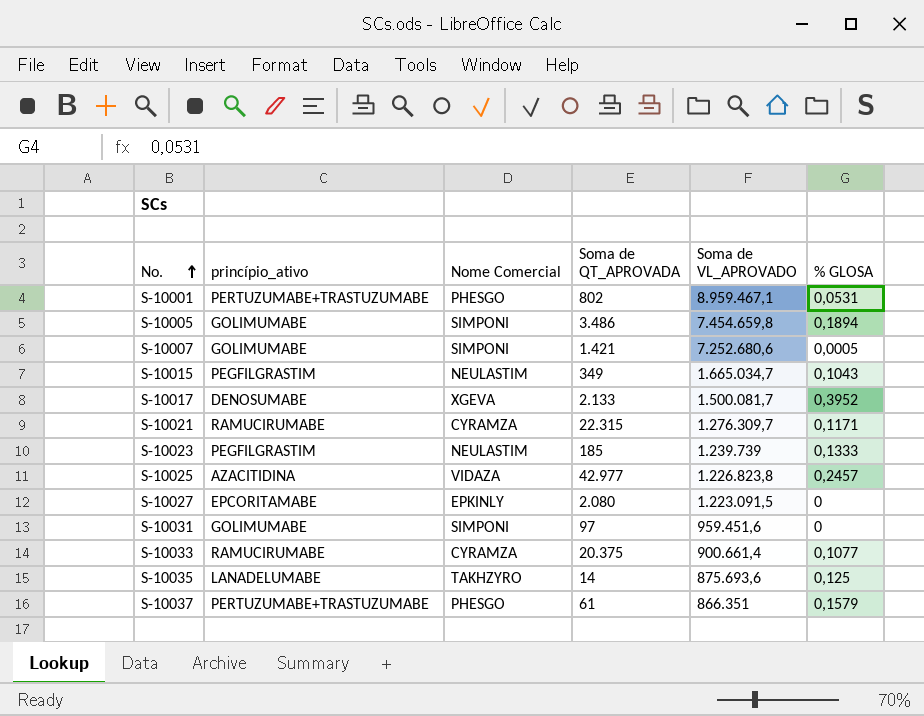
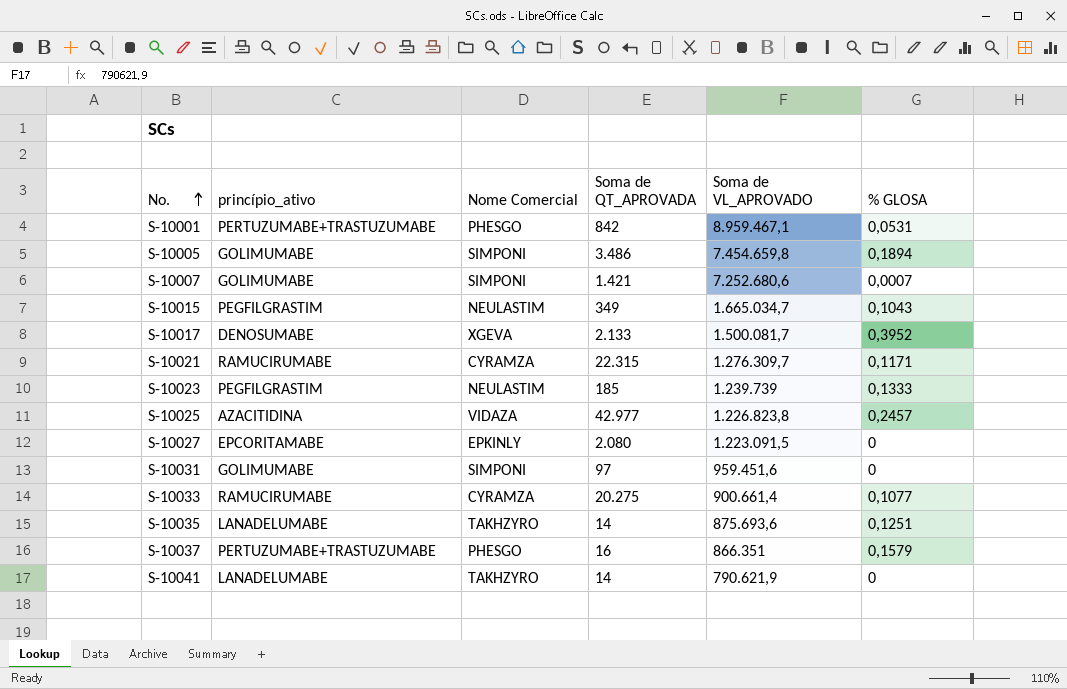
S-10001 | Soma de QT_APROVADA: 802 -> 842
S-10007 | % GLOSA: 0,0005 -> 0,0007
S-10033 | Soma de QT_APROVADA: 20.375 -> 20.275
S-10035 | % GLOSA: 0,125 -> 0,1251
S-10037 | Soma de QT_APROVADA: 61 -> 16
row S-10041: none -> LANADELUMABE | TAKHZYRO | 14 | 790.621,9 | 0

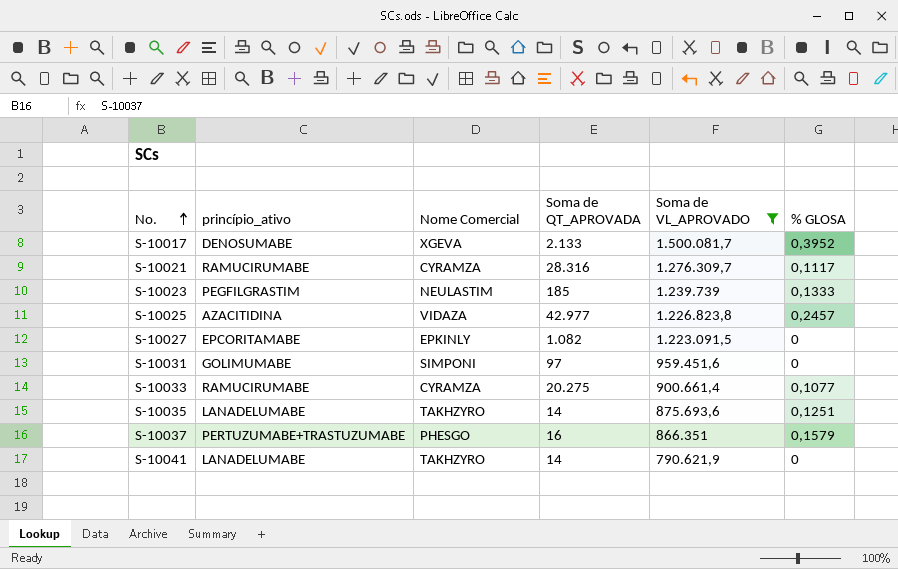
filter: none -> Soma de VL_APROVADO <= 1.500.081,7
S-10021 | Soma de QT_APROVADA: 22.315 -> 28.316
S-10021 | % GLOSA: 0,1171 -> 0,1117
S-10027 | Soma de QT_APROVADA: 2.080 -> 1.082

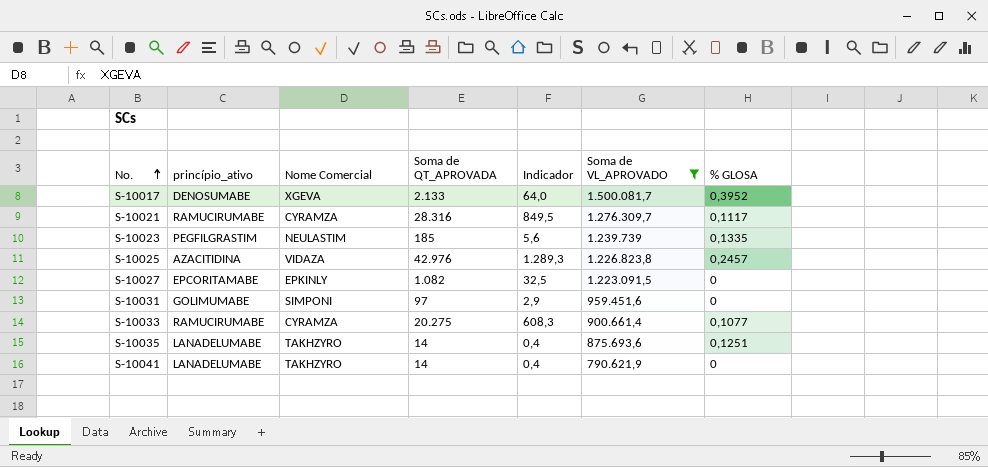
column Indicador | formula: none -> [Soma de QT_APROVADA] * 0,03
row S-10037: PERTUZUMABE+TRASTUZUMABE | PHESGO | 16 | 866.351 | 0,1579 -> none
S-10023 | % GLOSA: 0,1333 -> 0,1335
S-10025 | Soma de QT_APROVADA: 42.977 -> 42.976

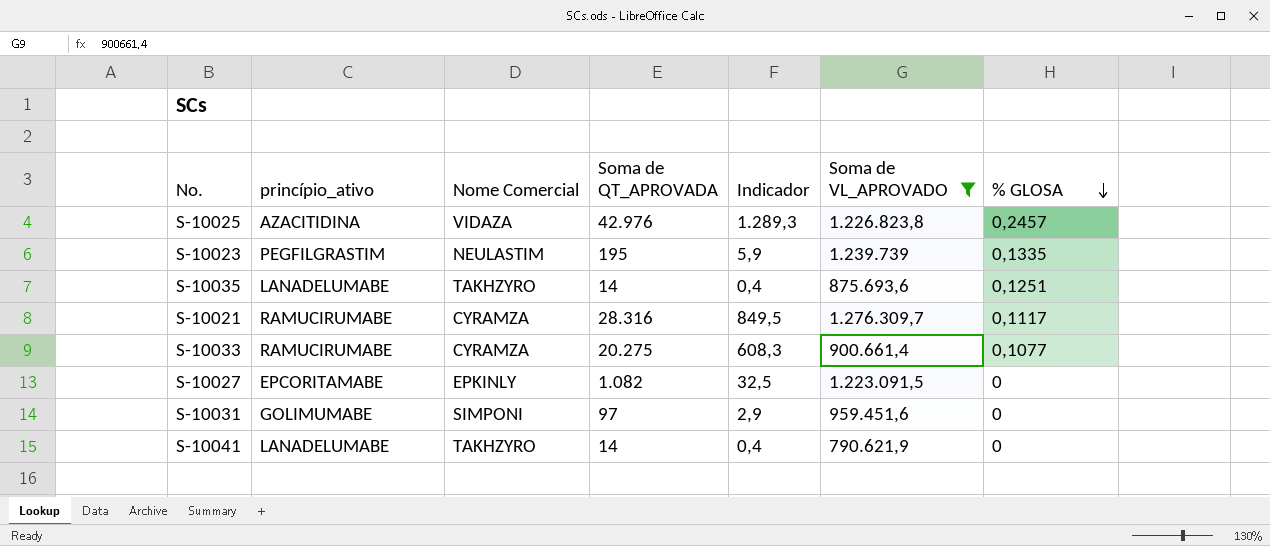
row order: No. ascending -> % GLOSA descending
row S-10017: DENOSUMABE | XGEVA | 2.133 | 64,0 | 1.500.081,7 | 0,3952 -> none
S-10023 | Soma de QT_APROVADA: 185 -> 195
S-10023 | Indicador: 5,6 -> 5,9

